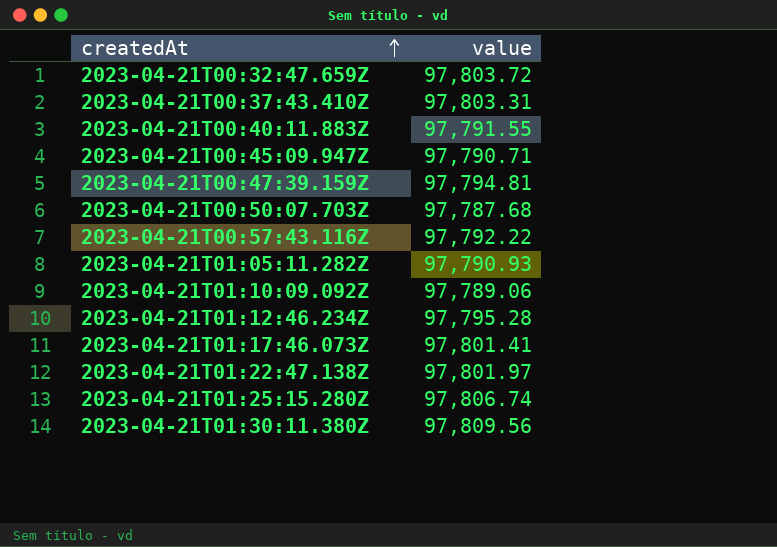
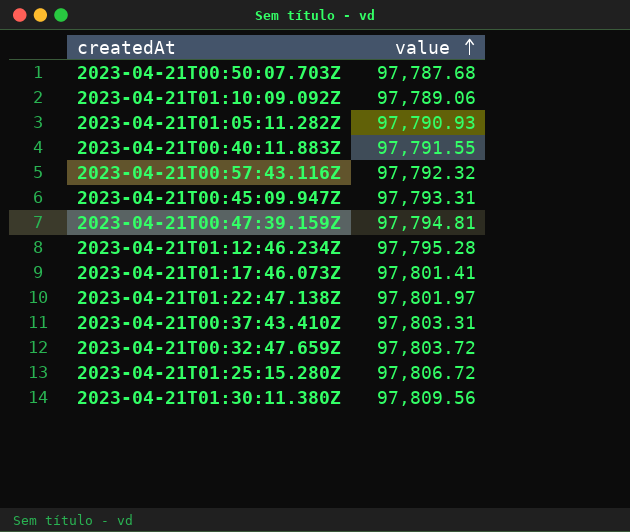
row order: createdAt ascending -> value ascending
2023-04-21T00:57:43.116Z | value: 97,792.22 -> 97,792.32
2023-04-21T00:45:09.947Z | value: 97,790.71 -> 97,793.31
2023-04-21T01:25:15.280Z | value: 97,806.74 -> 97,806.72

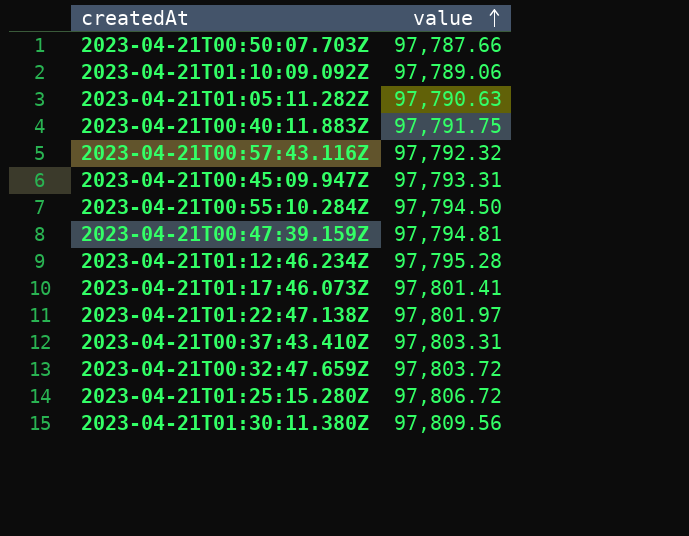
2023-04-21T00:50:07.703Z | value: 97,787.68 -> 97,787.66
2023-04-21T01:05:11.282Z | value: 97,790.93 -> 97,790.63
2023-04-21T00:40:11.883Z | value: 97,791.55 -> 97,791.75
row 2023-04-21T00:55:10.284Z: none -> 97,794.50

